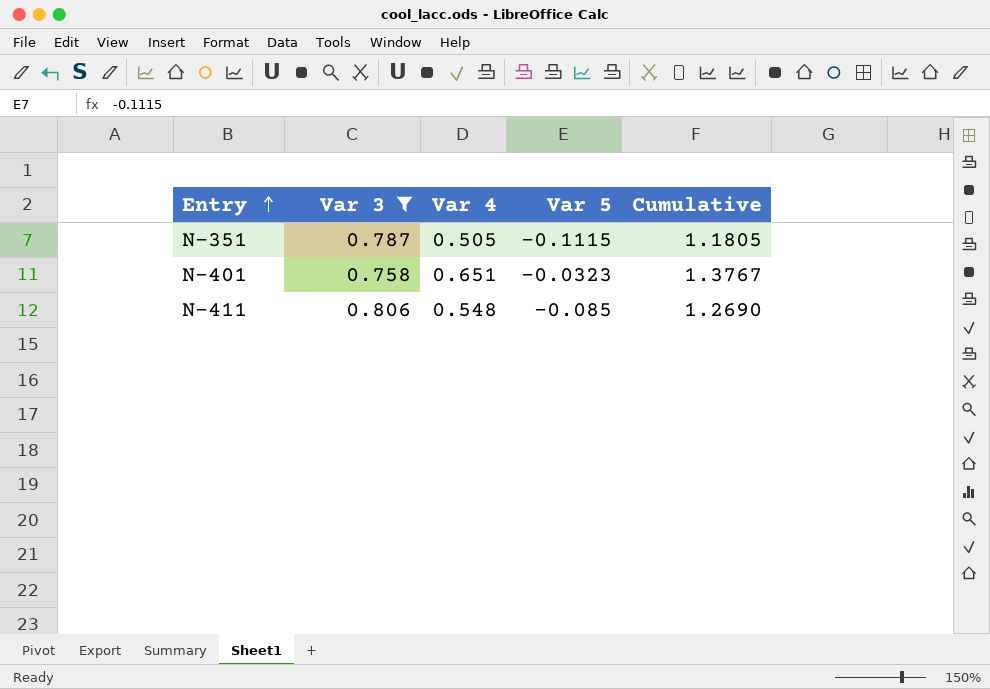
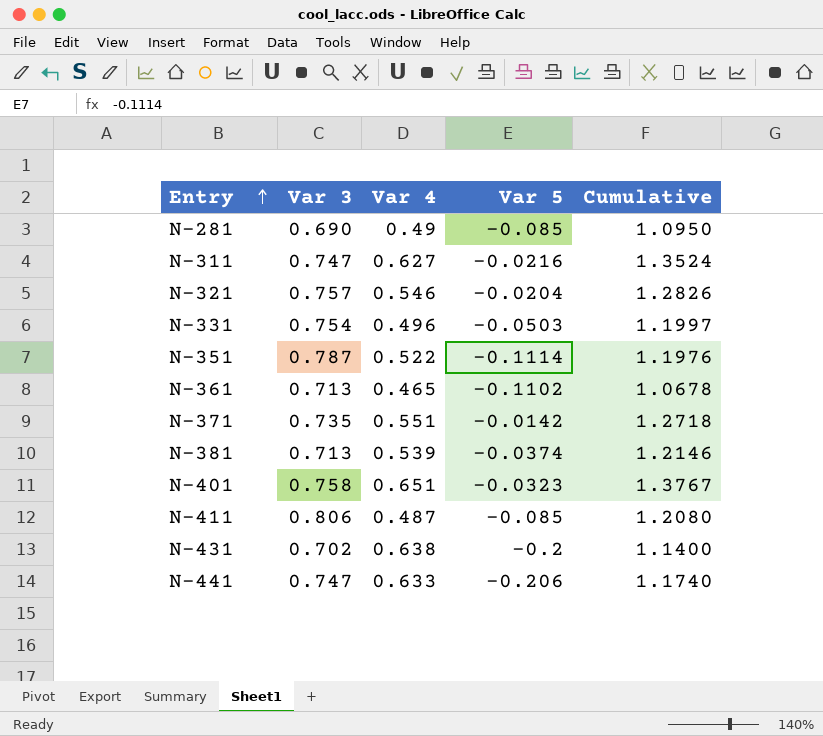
filter: Var 3 >= 0.758 -> none
N-351 | Var 4: 0.505 -> 0.522
N-351 | Var 5: -0.1115 -> -0.1114
N-351 | Cumulative: 1.1805 -> 1.1976
N-411 | Var 4: 0.548 -> 0.487
N-411 | Cumulative: 1.2690 -> 1.2080

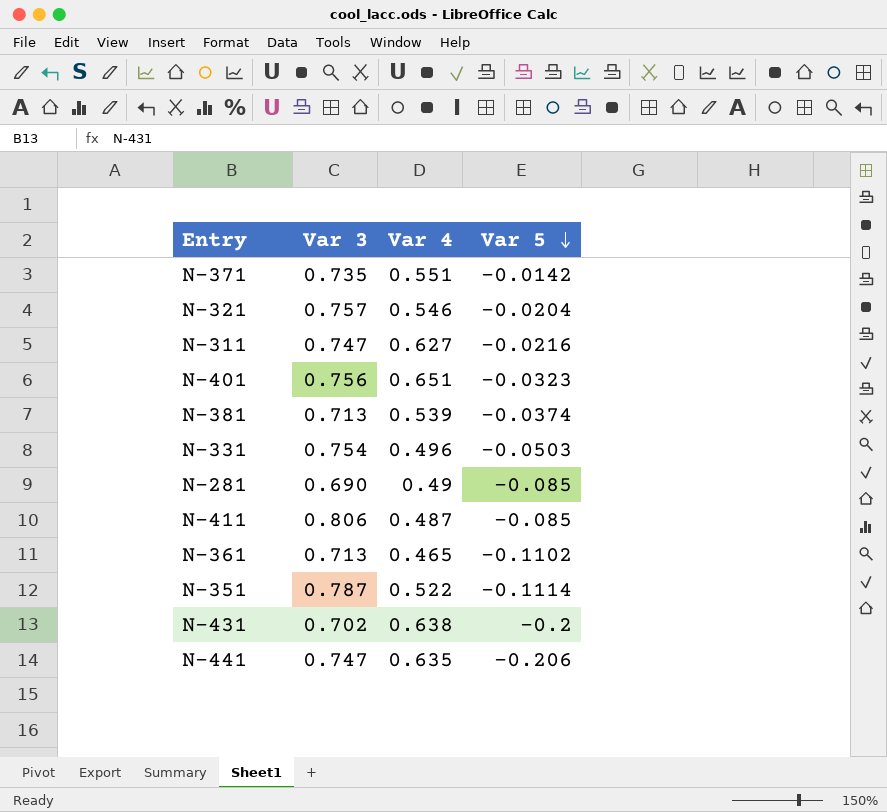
row order: Entry ascending -> Var 5 descending
column Cumulative | formula: [Var 3] + [Var 4] + [Var 5] -> none
N-401 | Var 3: 0.758 -> 0.756
N-441 | Var 4: 0.633 -> 0.635

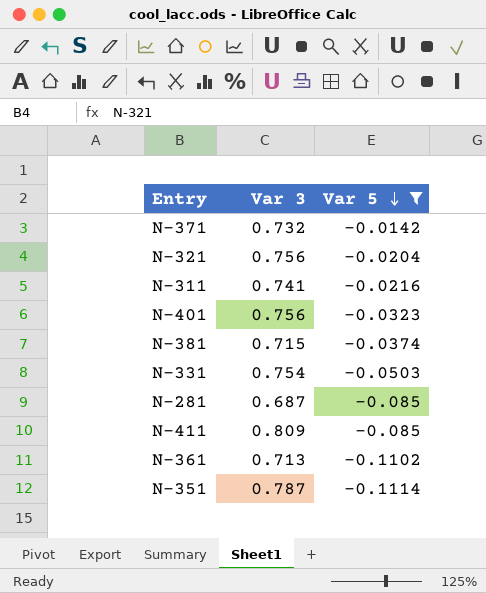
filter: none -> Var 5 >= -0.1114
column Var 4 | position: 3 -> none
N-371 | Var 3: 0.735 -> 0.732
N-321 | Var 3: 0.757 -> 0.756
N-311 | Var 3: 0.747 -> 0.741
N-381 | Var 3: 0.713 -> 0.715
N-281 | Var 3: 0.690 -> 0.687
N-411 | Var 3: 0.806 -> 0.809

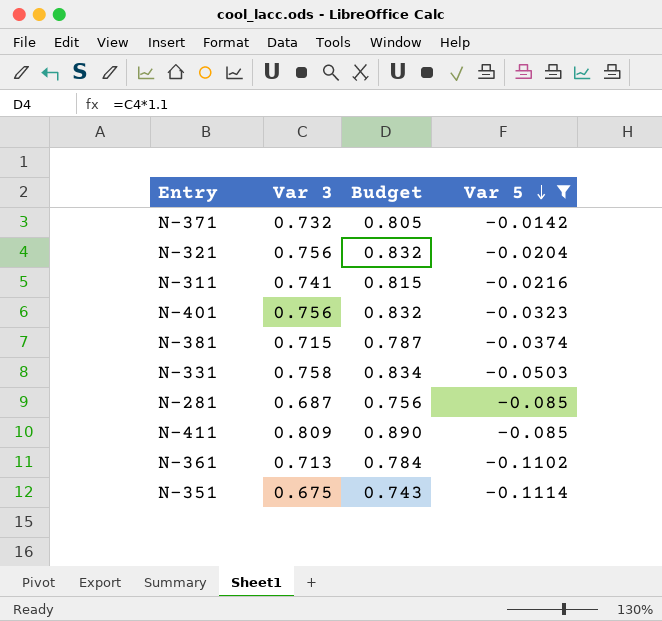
column Budget | formula: none -> [Var 3] * 1.1
N-331 | Var 3: 0.754 -> 0.758
N-351 | Var 3: 0.787 -> 0.675

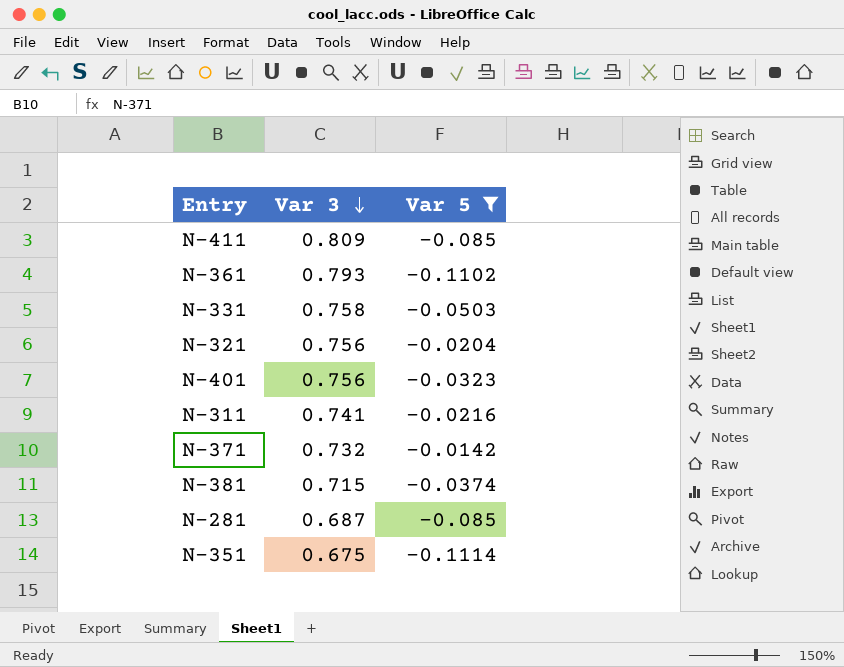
row order: Var 5 descending -> Var 3 descending
column Budget | formula: [Var 3] * 1.1 -> none
N-361 | Var 3: 0.713 -> 0.793

